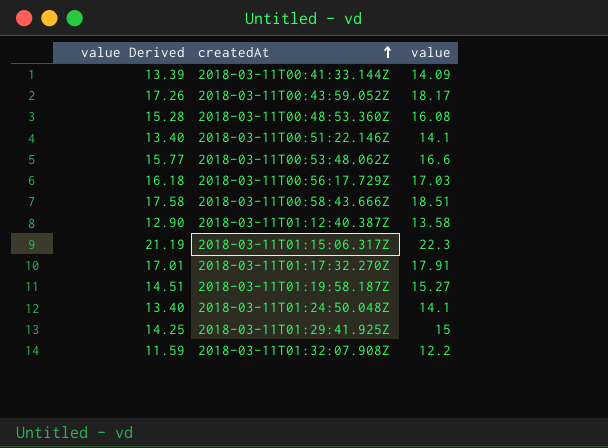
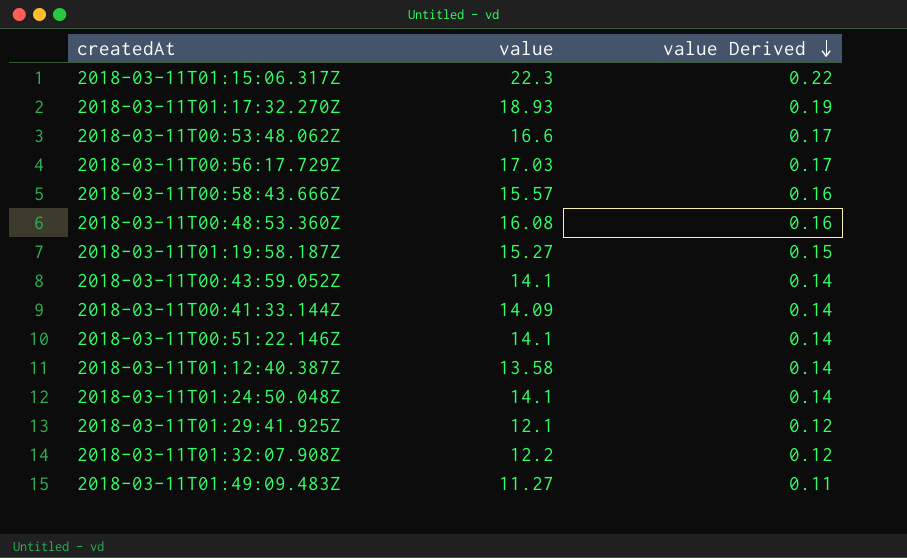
row order: createdAt ascending -> value Derived descending
column value Derived | formula: [value] * 0.95 -> [value] * 0.01
column value Derived | position: 1 -> 3
2018-03-11T01:17:32.270Z | value: 17.91 -> 18.93
2018-03-11T00:58:43.666Z | value: 18.51 -> 15.57
2018-03-11T00:43:59.052Z | value: 18.17 -> 14.1
2018-03-11T01:29:41.925Z | value: 15 -> 12.1
row 2018-03-11T01:49:09.483Z: none -> 11.27 | 0.11

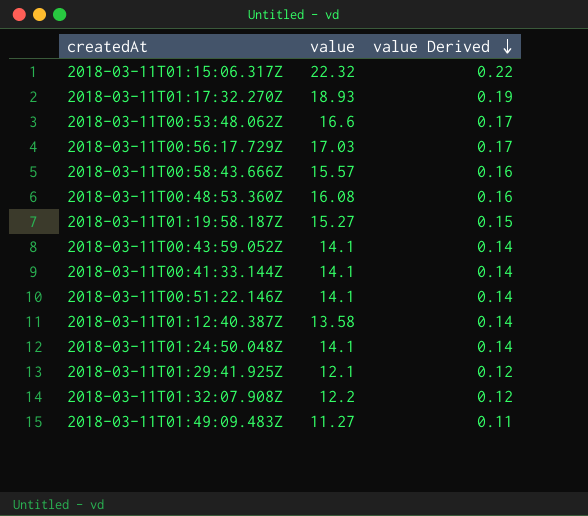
2018-03-11T01:15:06.317Z | value: 22.3 -> 22.32
2018-03-11T00:41:33.144Z | value: 14.09 -> 14.1

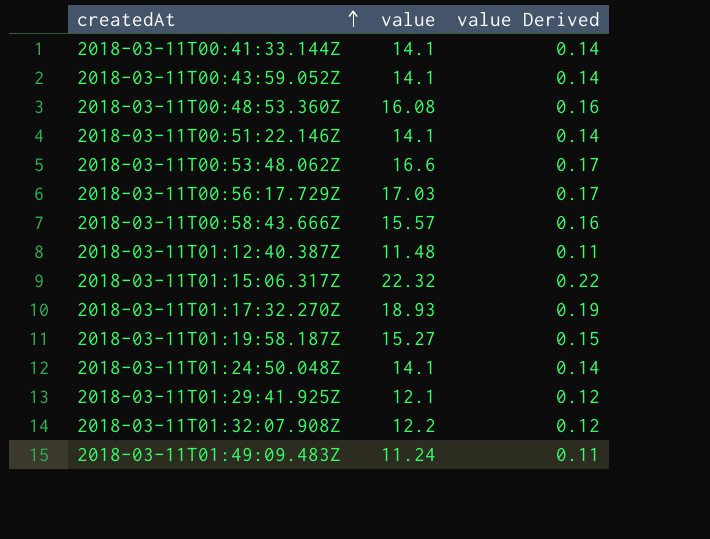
row order: value Derived descending -> createdAt ascending
2018-03-11T01:12:40.387Z | value: 13.58 -> 11.48
2018-03-11T01:12:40.387Z | value Derived: 0.14 -> 0.11
2018-03-11T01:49:09.483Z | value: 11.27 -> 11.24

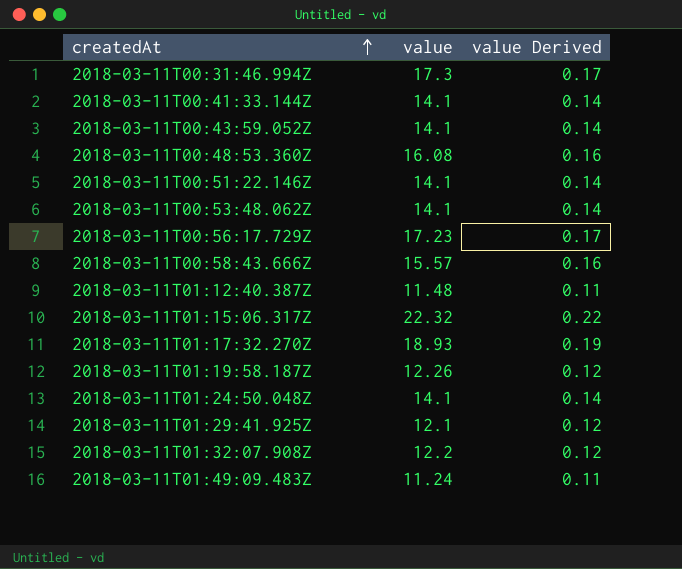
row 2018-03-11T00:31:46.994Z: none -> 17.3 | 0.17
2018-03-11T00:53:48.062Z | value: 16.6 -> 14.1
2018-03-11T00:53:48.062Z | value Derived: 0.17 -> 0.14
2018-03-11T00:56:17.729Z | value: 17.03 -> 17.23
2018-03-11T01:19:58.187Z | value: 15.27 -> 12.26
2018-03-11T01:19:58.187Z | value Derived: 0.15 -> 0.12

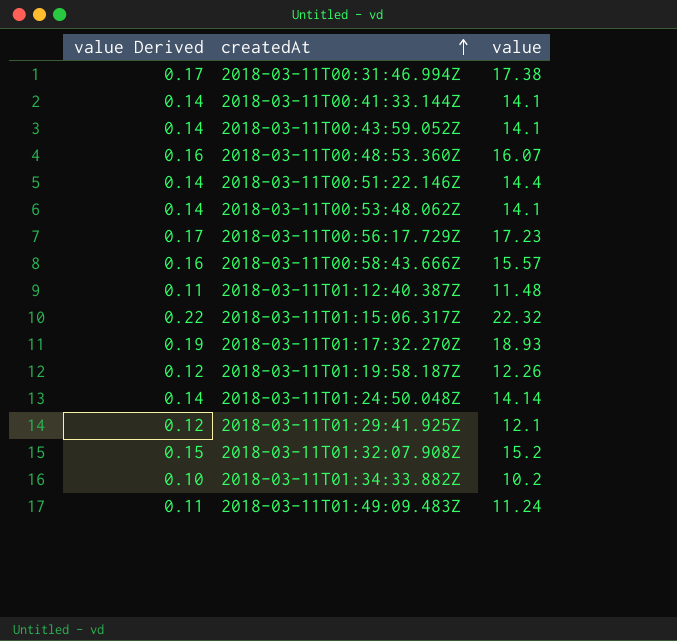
column value Derived | position: 3 -> 1
2018-03-11T00:31:46.994Z | value: 17.3 -> 17.38
2018-03-11T00:48:53.360Z | value: 16.08 -> 16.07
2018-03-11T00:51:22.146Z | value: 14.1 -> 14.4
2018-03-11T01:24:50.048Z | value: 14.1 -> 14.14
2018-03-11T01:32:07.908Z | value Derived: 0.12 -> 0.15
2018-03-11T01:32:07.908Z | value: 12.2 -> 15.2
row 2018-03-11T01:34:33.882Z: none -> 0.10 | 10.2

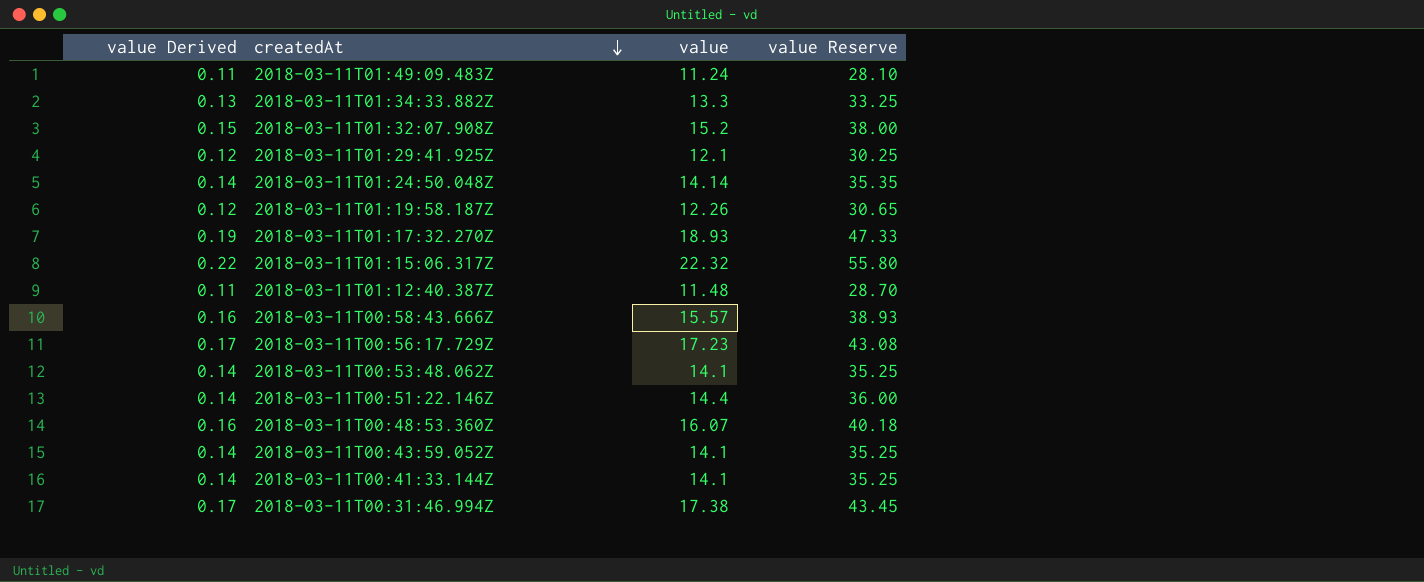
row order: createdAt ascending -> createdAt descending
column value Reserve | formula: none -> [value] * 2.5
2018-03-11T01:34:33.882Z | value Derived: 0.10 -> 0.13
2018-03-11T01:34:33.882Z | value: 10.2 -> 13.3

